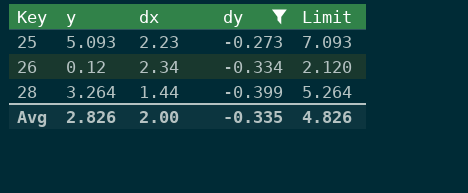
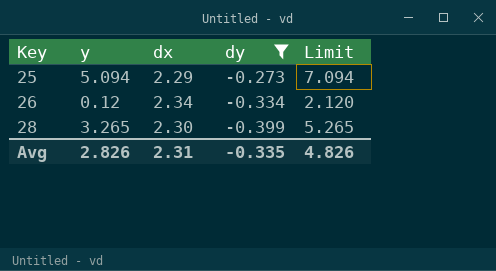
25 | y: 5.093 -> 5.094
25 | dx: 2.23 -> 2.29
25 | Limit: 7.093 -> 7.094
28 | y: 3.264 -> 3.265
28 | dx: 1.44 -> 2.30
28 | Limit: 5.264 -> 5.265
Avg | dx: 2.00 -> 2.31

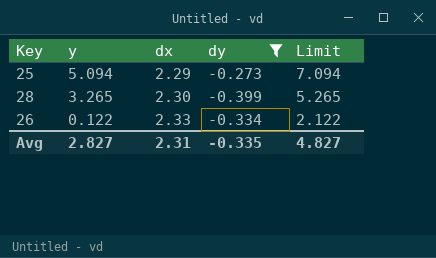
row order: Key ascending -> y descending
26 | y: 0.12 -> 0.122
26 | dx: 2.34 -> 2.33
26 | Limit: 2.120 -> 2.122
Avg | y: 2.826 -> 2.827
Avg | Limit: 4.826 -> 4.827

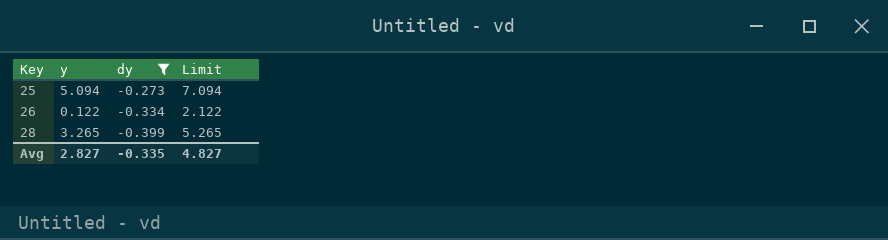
row order: y descending -> Key ascending
column dx | position: 3 -> none

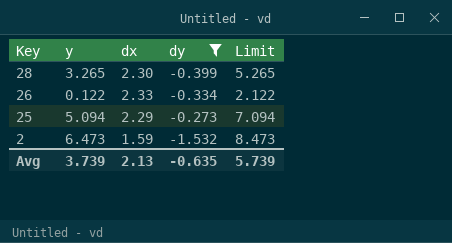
row order: Key ascending -> Key descending
column dx | position: none -> 3
row 2: none -> 6.473 | 1.59 | -1.532 | 8.473
Avg | y: 2.827 -> 3.739
Avg | dy: -0.335 -> -0.635
Avg | Limit: 4.827 -> 5.739

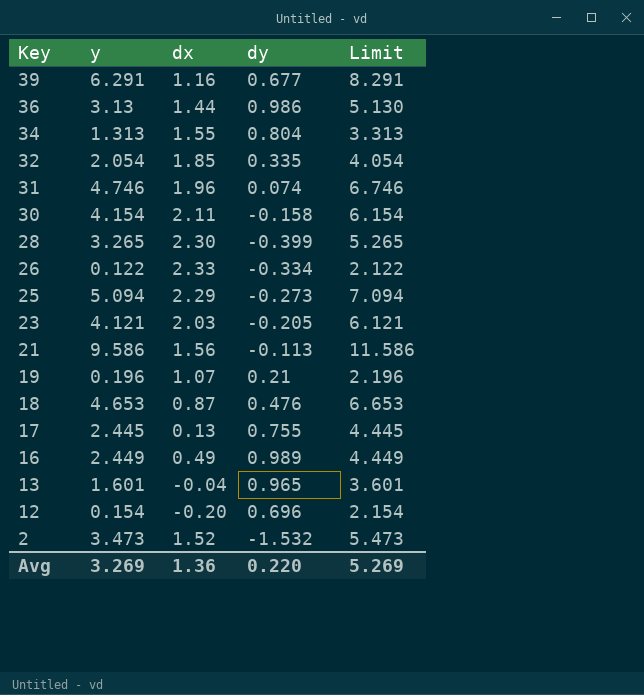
filter: dy <= -0.273 -> none
2 | y: 6.473 -> 3.473
2 | dx: 1.59 -> 1.52
2 | Limit: 8.473 -> 5.473
Avg | y: 3.739 -> 3.269
Avg | dx: 2.13 -> 1.36
Avg | dy: -0.635 -> 0.220
Avg | Limit: 5.739 -> 5.269

